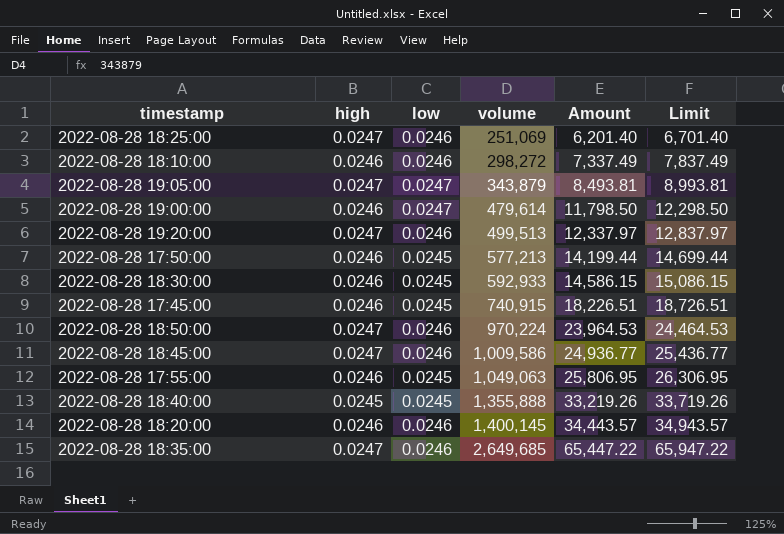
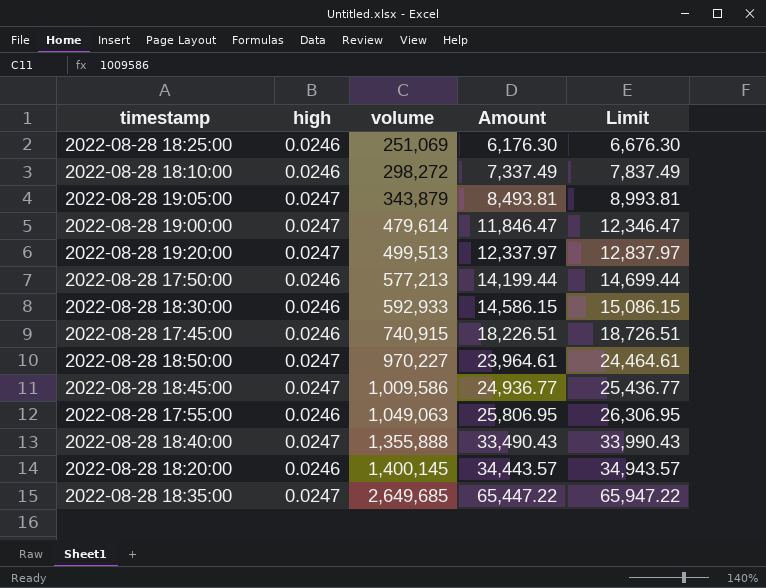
column low | position: 3 -> none
2022-08-28 18:25:00 | high: 0.0247 -> 0.0246
2022-08-28 18:25:00 | Amount: 6,201.40 -> 6,176.30
2022-08-28 18:25:00 | Limit: 6,701.40 -> 6,676.30
2022-08-28 19:00:00 | high: 0.0246 -> 0.0247
2022-08-28 19:00:00 | Amount: 11,798.50 -> 11,846.47
2022-08-28 19:00:00 | Limit: 12,298.50 -> 12,346.47
2022-08-28 18:50:00 | volume: 970,224 -> 970,227
2022-08-28 18:50:00 | Amount: 23,964.53 -> 23,964.61
2022-08-28 18:50:00 | Limit: 24,464.53 -> 24,464.61
2022-08-28 18:40:00 | high: 0.0245 -> 0.0247
2022-08-28 18:40:00 | Amount: 33,219.26 -> 33,490.43
2022-08-28 18:40:00 | Limit: 33,719.26 -> 33,990.43

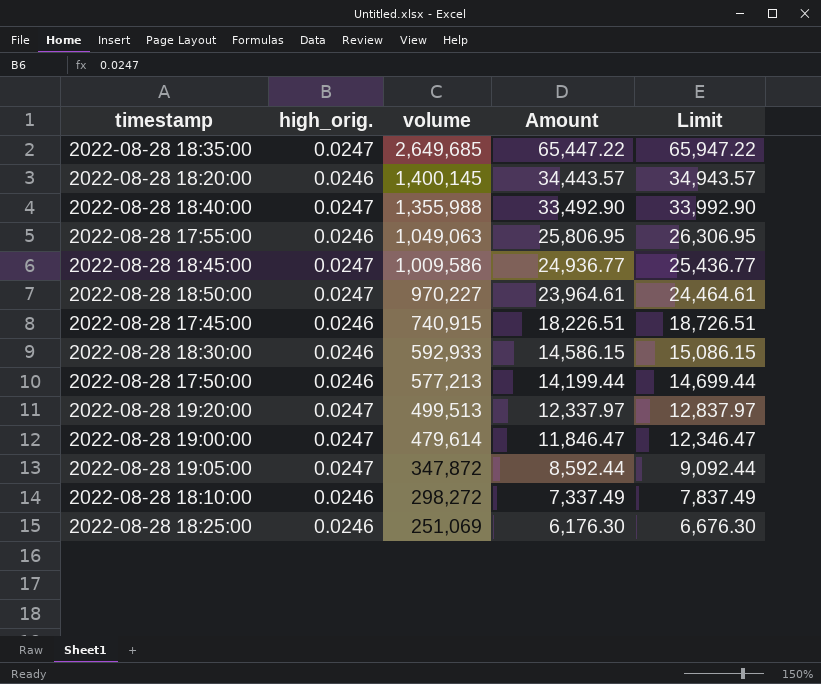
row order: volume ascending -> volume descending
column name: high -> high_orig.
2022-08-28 18:40:00 | volume: 1,355,888 -> 1,355,988
2022-08-28 18:40:00 | Amount: 33,490.43 -> 33,492.90
2022-08-28 18:40:00 | Limit: 33,990.43 -> 33,992.90
2022-08-28 19:05:00 | volume: 343,879 -> 347,872
2022-08-28 19:05:00 | Amount: 8,493.81 -> 8,592.44
2022-08-28 19:05:00 | Limit: 8,993.81 -> 9,092.44

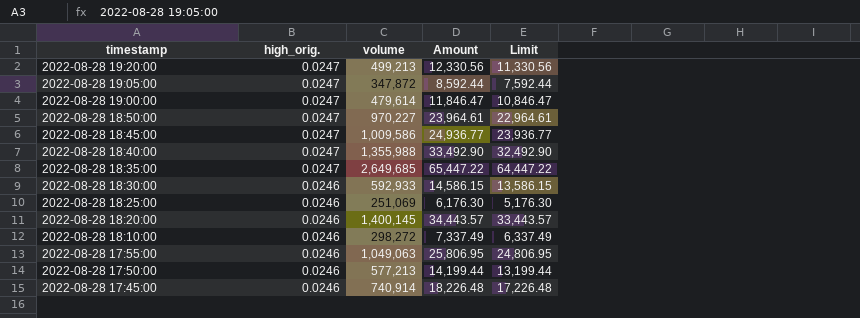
row order: volume descending -> timestamp descending
column Limit | formula: [Amount] + 500 -> [Amount] - 1000
2022-08-28 19:20:00 | volume: 499,513 -> 499,213
2022-08-28 19:20:00 | Amount: 12,337.97 -> 12,330.56
2022-08-28 17:45:00 | volume: 740,915 -> 740,914
2022-08-28 17:45:00 | Amount: 18,226.51 -> 18,226.48

